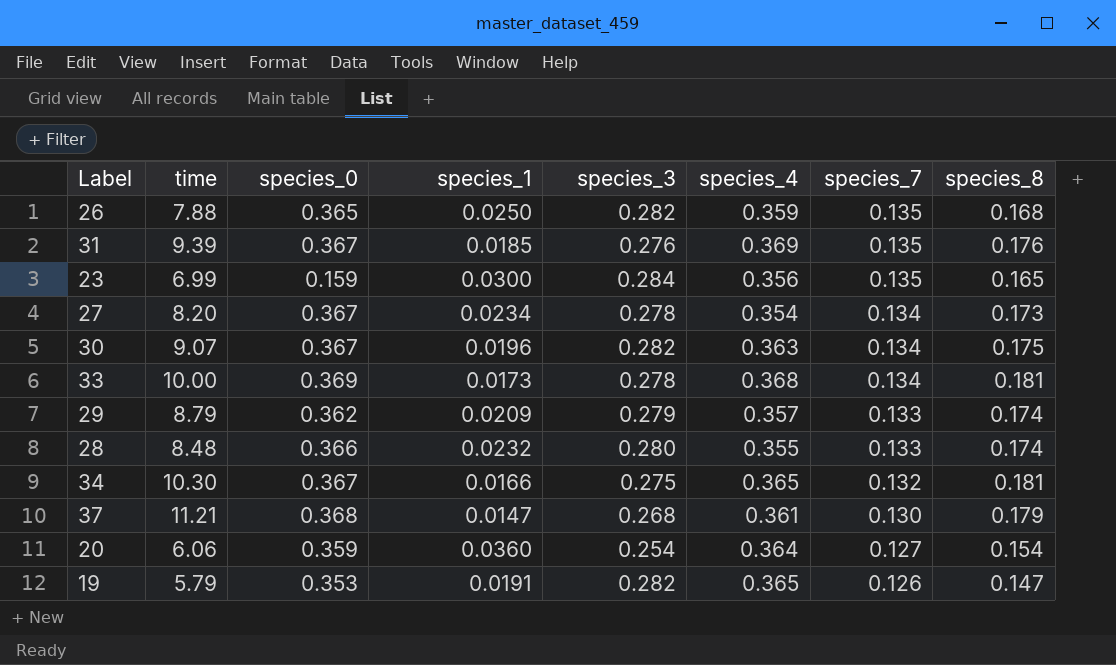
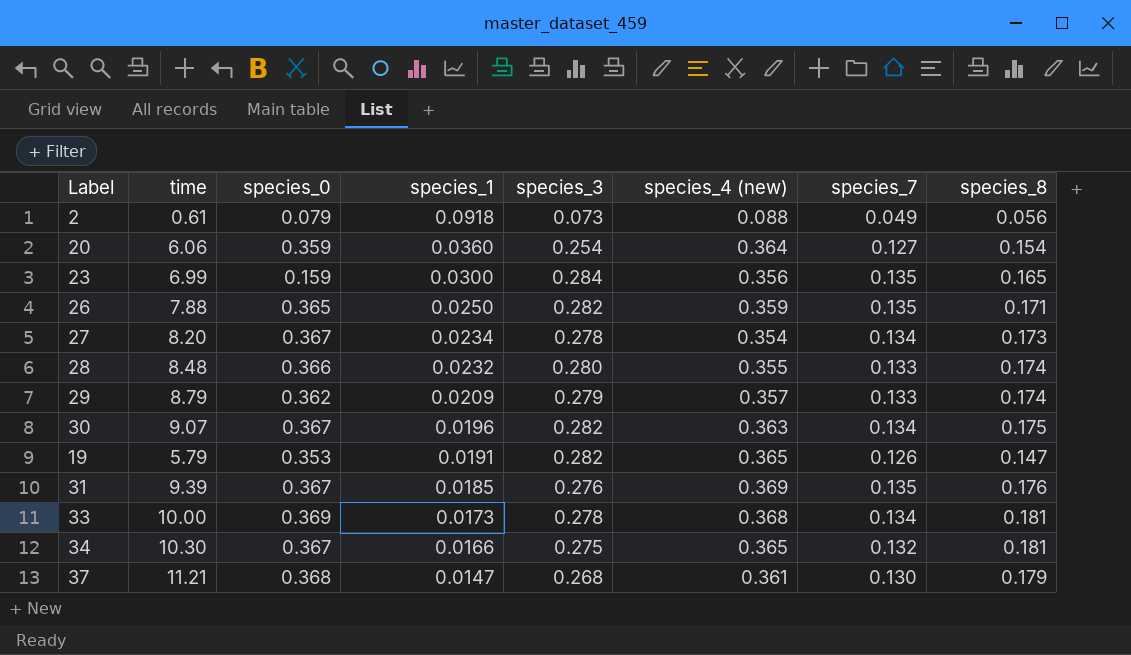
row order: species_7 descending -> species_1 descending
column name: species_4 -> species_4 (new)
row 2: none -> 0.61 | 0.079 | 0.0918 | 0.073 | 0.088 | 0.049 | 0.056
26 | species_8: 0.168 -> 0.171

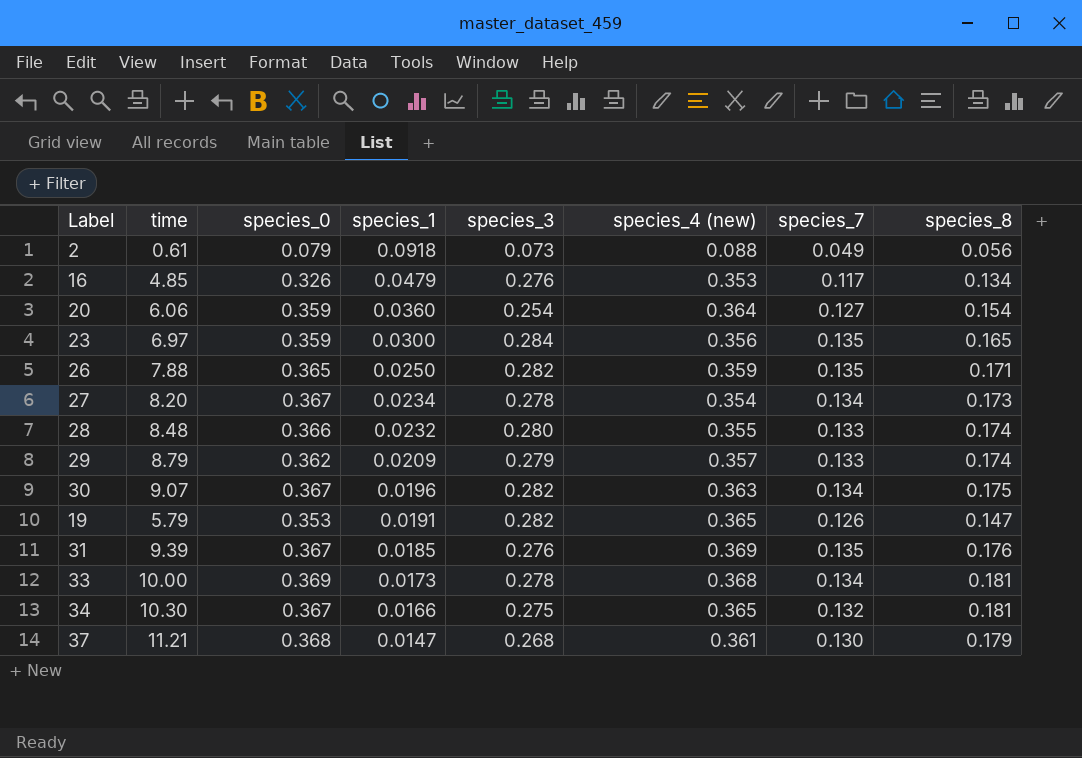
row 16: none -> 4.85 | 0.326 | 0.0479 | 0.276 | 0.353 | 0.117 | 0.134
23 | time: 6.99 -> 6.97
23 | species_0: 0.159 -> 0.359

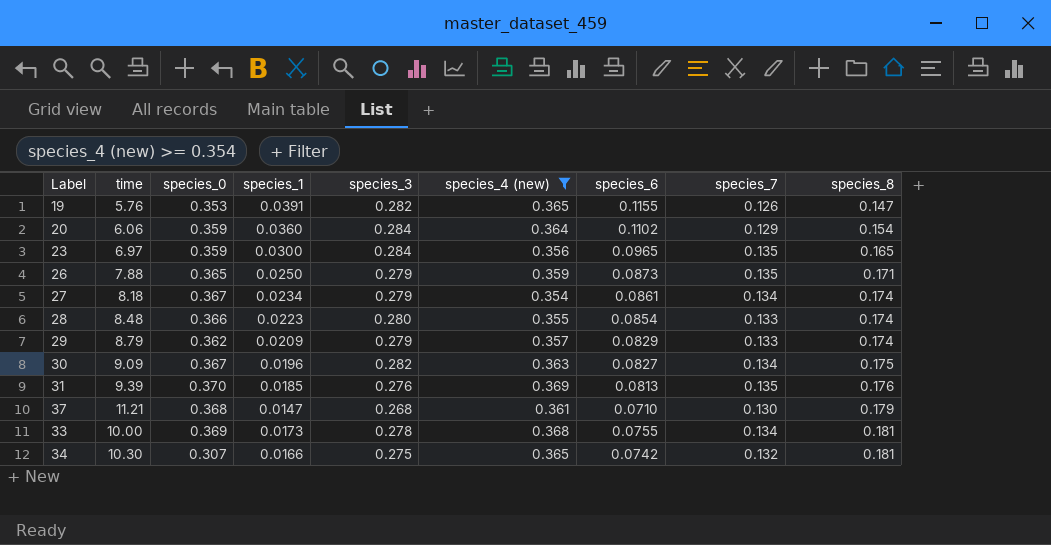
filter: none -> species_4 (new) >= 0.354
row order: species_1 descending -> species_8 ascending
column species_6 | position: none -> 7
19 | time: 5.79 -> 5.76
19 | species_1: 0.0191 -> 0.0391
20 | species_3: 0.254 -> 0.284
20 | species_7: 0.127 -> 0.129
26 | species_3: 0.282 -> 0.279
27 | time: 8.20 -> 8.18
27 | species_3: 0.278 -> 0.279
27 | species_8: 0.173 -> 0.174
28 | species_1: 0.0232 -> 0.0223
30 | time: 9.07 -> 9.09
31 | species_0: 0.367 -> 0.370
34 | species_0: 0.367 -> 0.307

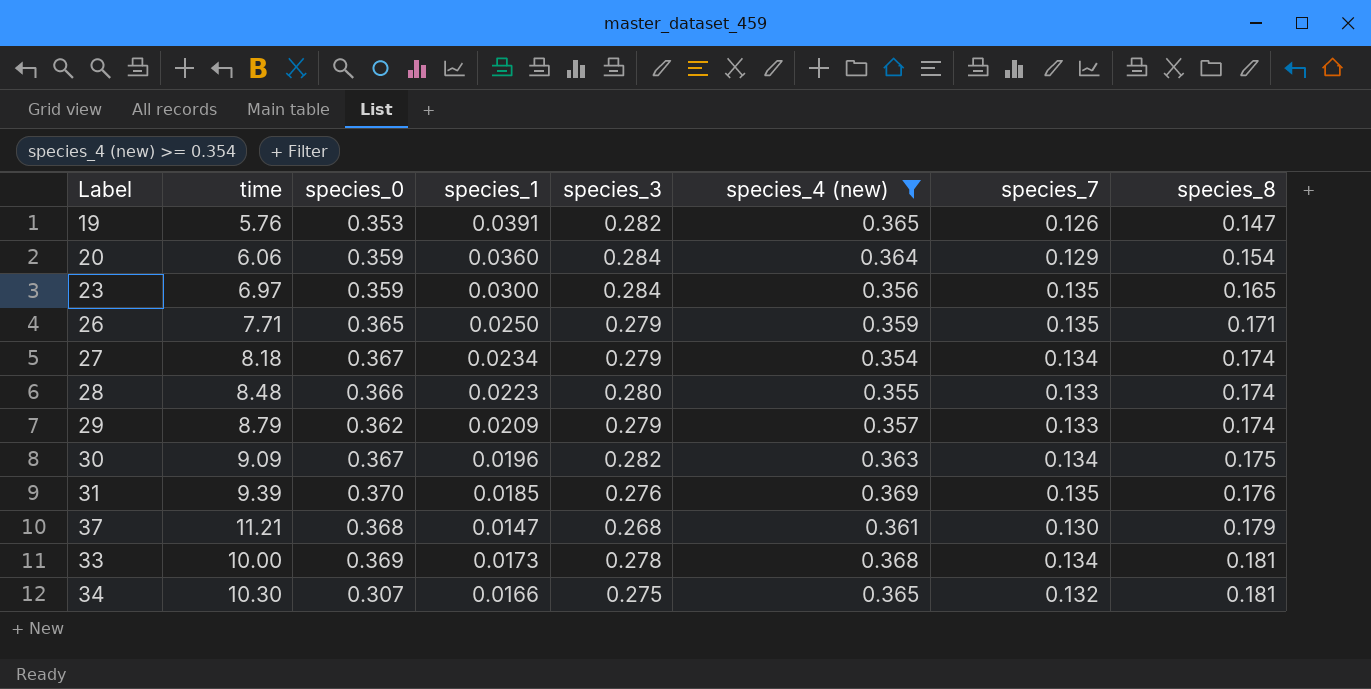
column species_6 | position: 7 -> none
26 | time: 7.88 -> 7.71

